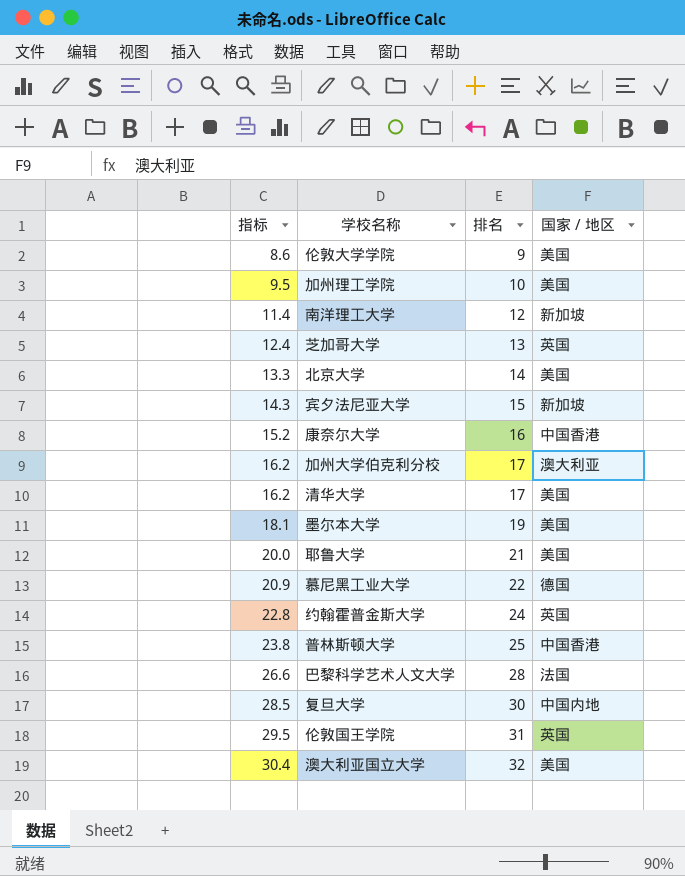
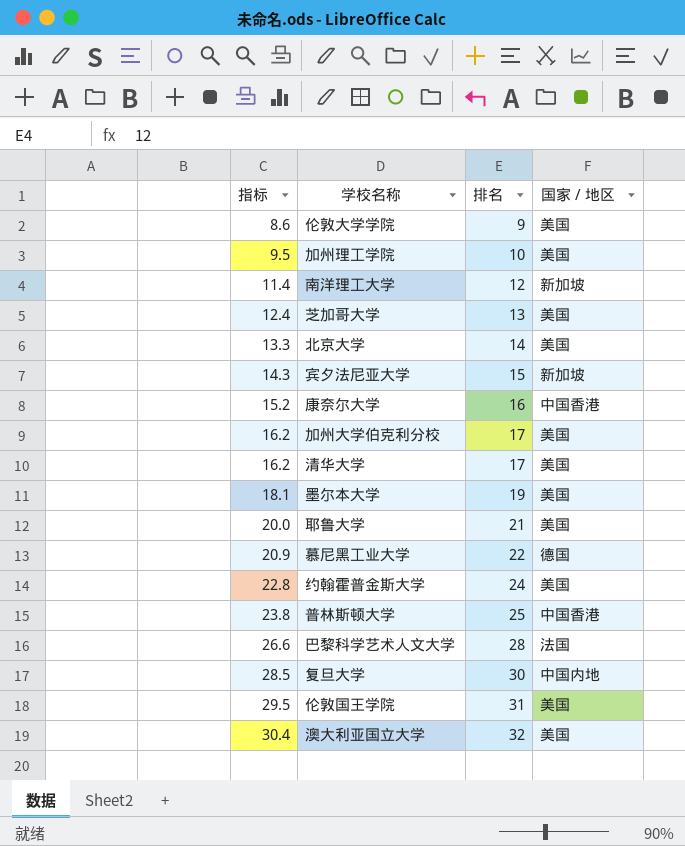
芝加哥大学 | 国家 / 地区: 英国 -> 美国
加州大学伯克利分校 | 国家 / 地区: 澳大利亚 -> 美国
约翰霍普金斯大学 | 国家 / 地区: 英国 -> 美国
伦敦国王学院 | 国家 / 地区: 英国 -> 美国

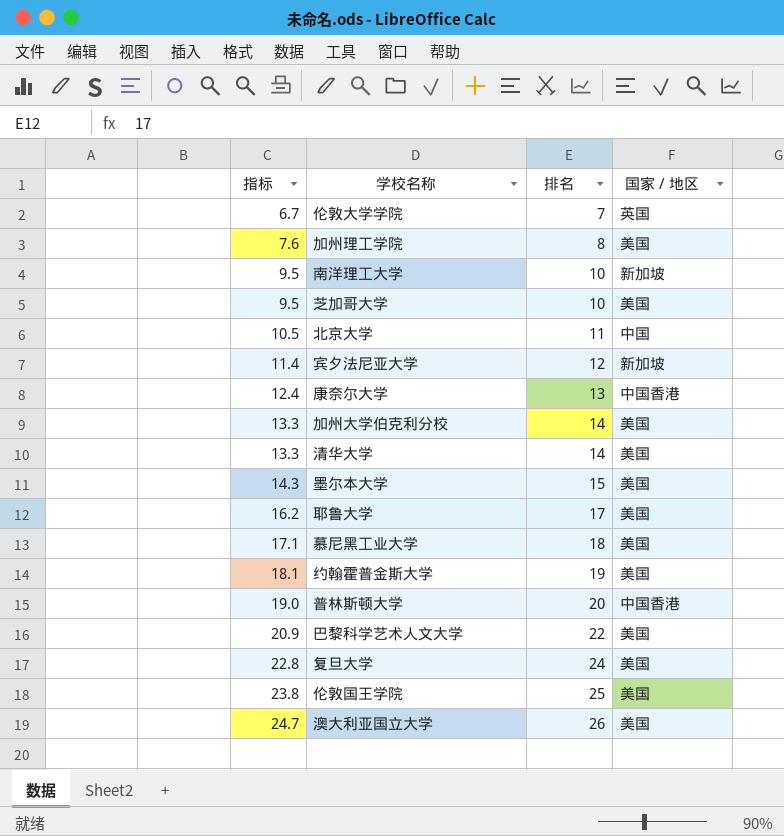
伦敦大学学院 | 指标: 8.6 -> 6.7
伦敦大学学院 | 排名: 9 -> 7
伦敦大学学院 | 国家 / 地区: 美国 -> 英国
加州理工学院 | 指标: 9.5 -> 7.6
加州理工学院 | 排名: 10 -> 8
南洋理工大学 | 指标: 11.4 -> 9.5
南洋理工大学 | 排名: 12 -> 10
芝加哥大学 | 指标: 12.4 -> 9.5
芝加哥大学 | 排名: 13 -> 10
北京大学 | 指标: 13.3 -> 10.5
北京大学 | 排名: 14 -> 11
北京大学 | 国家 / 地区: 美国 -> 中国
宾夕法尼亚大学 | 指标: 14.3 -> 11.4
宾夕法尼亚大学 | 排名: 15 -> 12
康奈尔大学 | 指标: 15.2 -> 12.4
康奈尔大学 | 排名: 16 -> 13
加州大学伯克利分校 | 指标: 16.2 -> 13.3
加州大学伯克利分校 | 排名: 17 -> 14
清华大学 | 指标: 16.2 -> 13.3
清华大学 | 排名: 17 -> 14
墨尔本大学 | 指标: 18.1 -> 14.3
墨尔本大学 | 排名: 19 -> 15
耶鲁大学 | 指标: 20.0 -> 16.2
耶鲁大学 | 排名: 21 -> 17
慕尼黑工业大学 | 指标: 20.9 -> 17.1
慕尼黑工业大学 | 排名: 22 -> 18
慕尼黑工业大学 | 国家 / 地区: 德国 -> 美国
约翰霍普金斯大学 | 指标: 22.8 -> 18.1
约翰霍普金斯大学 | 排名: 24 -> 19
普林斯顿大学 | 指标: 23.8 -> 19.0
普林斯顿大学 | 排名: 25 -> 20
巴黎科学艺术人文大学 | 指标: 26.6 -> 20.9
巴黎科学艺术人文大学 | 排名: 28 -> 22
巴黎科学艺术人文大学 | 国家 / 地区: 法国 -> 美国
复旦大学 | 指标: 28.5 -> 22.8
复旦大学 | 排名: 30 -> 24
复旦大学 | 国家 / 地区: 中国内地 -> 美国
伦敦国王学院 | 指标: 29.5 -> 23.8
伦敦国王学院 | 排名: 31 -> 25
澳大利亚国立大学 | 指标: 30.4 -> 24.7
澳大利亚国立大学 | 排名: 32 -> 26

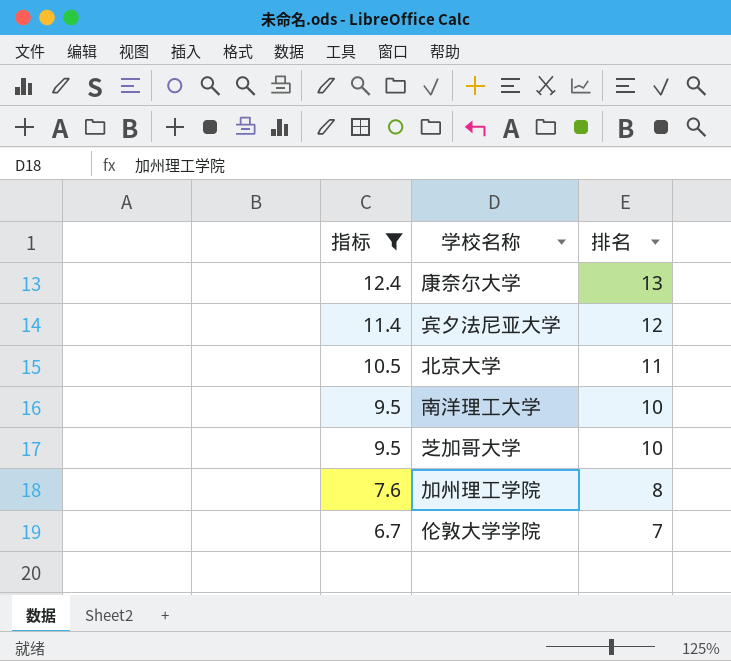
filter: none -> 指标 <= 12.4
row order: 指标 ascending -> 指标 descending
column 国家 / 地区 | position: 4 -> none

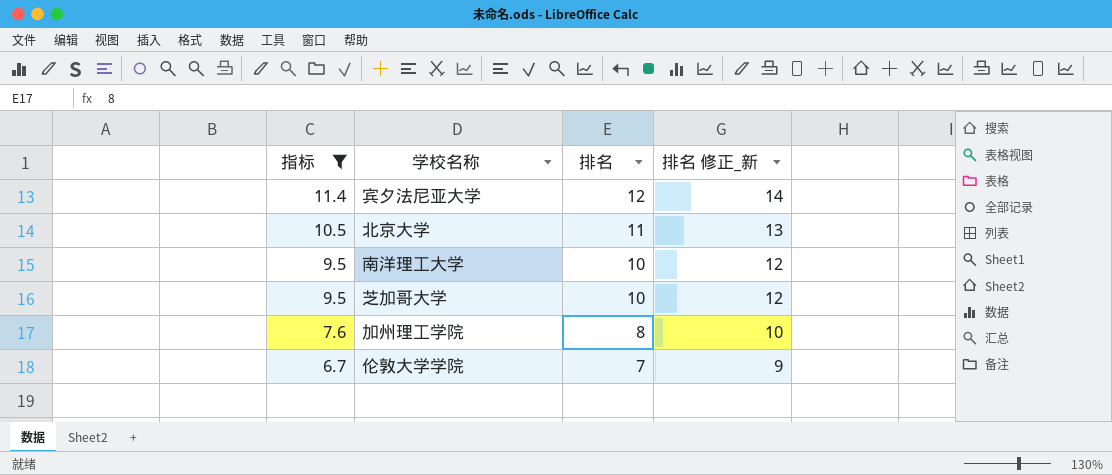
column 排名 修正_新 | formula: none -> [排名] + 2
row 康奈尔大学: 12.4 | 13 -> none

